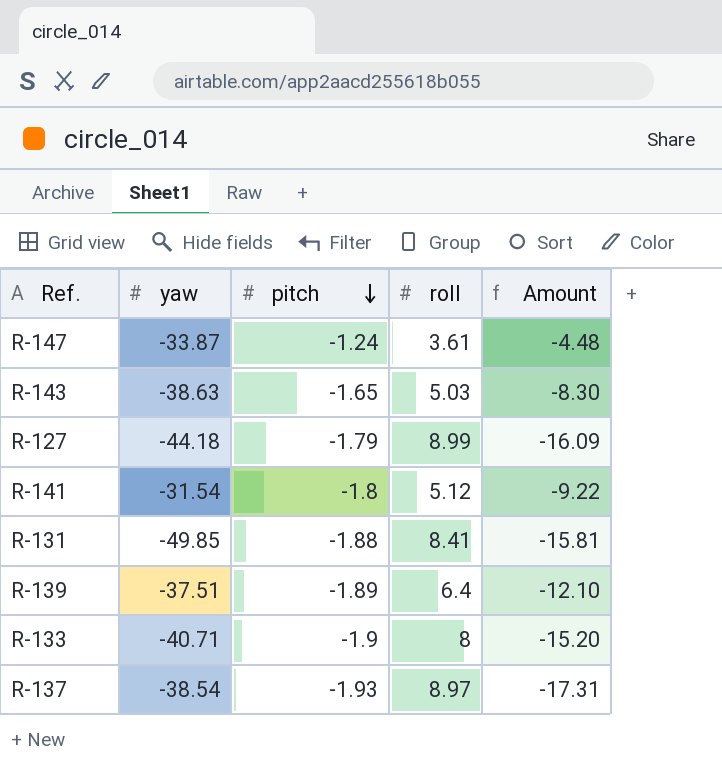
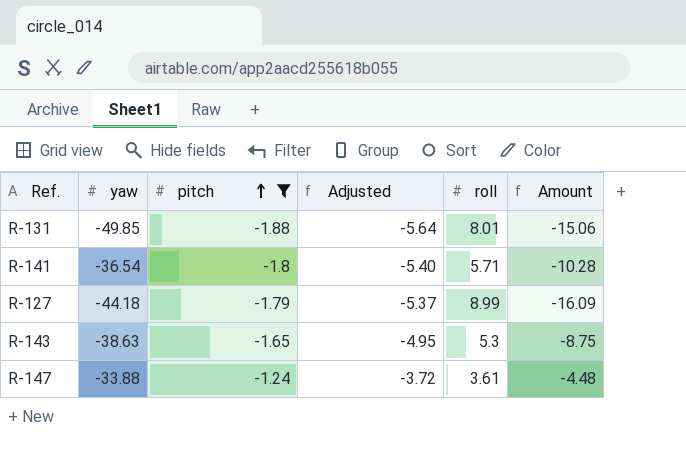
filter: none -> pitch >= -1.88
row order: pitch descending -> pitch ascending
column Adjusted | formula: none -> [pitch] * 3
R-131 | roll: 8.41 -> 8.01
R-131 | Amount: -15.81 -> -15.06
R-141 | yaw: -31.54 -> -36.54
R-141 | roll: 5.12 -> 5.71
R-141 | Amount: -9.22 -> -10.28
R-143 | roll: 5.03 -> 5.3
R-143 | Amount: -8.30 -> -8.75
R-147 | yaw: -33.87 -> -33.88

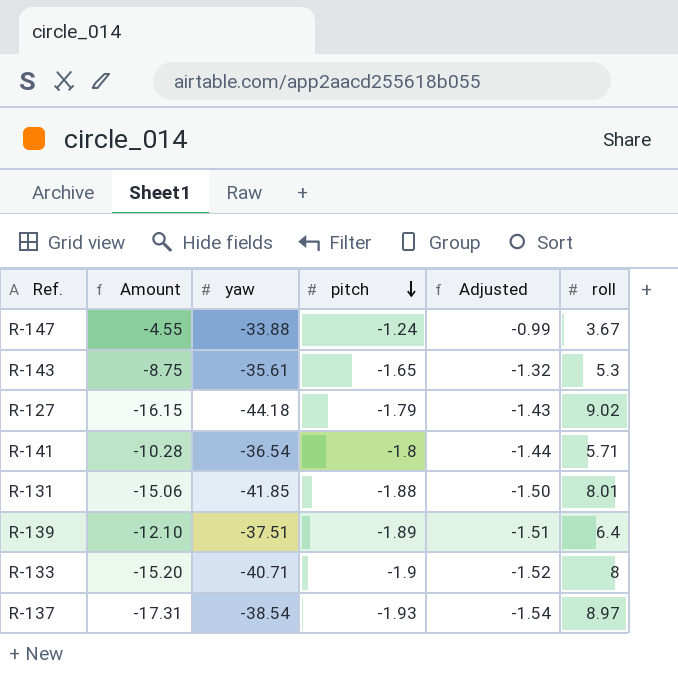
filter: pitch >= -1.88 -> none
row order: pitch ascending -> pitch descending
column Amount | position: 6 -> 2
column Adjusted | formula: [pitch] * 3 -> [pitch] * 0.8
R-147 | Amount: -4.48 -> -4.55
R-147 | roll: 3.61 -> 3.67
R-143 | yaw: -38.63 -> -35.61
R-127 | Amount: -16.09 -> -16.15
R-127 | roll: 8.99 -> 9.02
R-131 | yaw: -49.85 -> -41.85

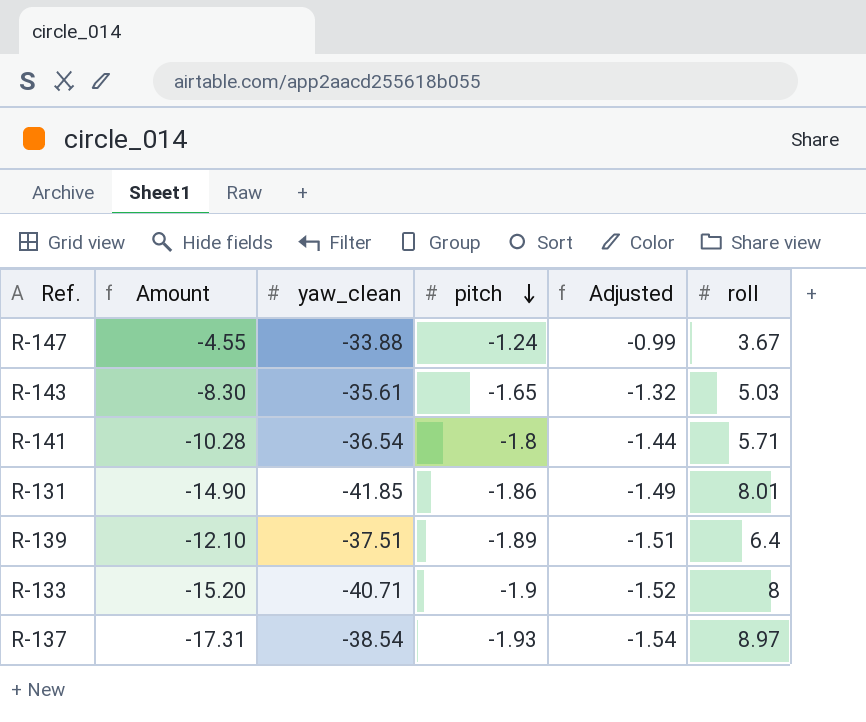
column name: yaw -> yaw_clean
row R-127: -16.15 | -44.18 | -1.79 | -1.43 | 9.02 -> none
R-143 | Amount: -8.75 -> -8.30
R-143 | roll: 5.3 -> 5.03
R-131 | Amount: -15.06 -> -14.90
R-131 | pitch: -1.88 -> -1.86
R-131 | Adjusted: -1.50 -> -1.49

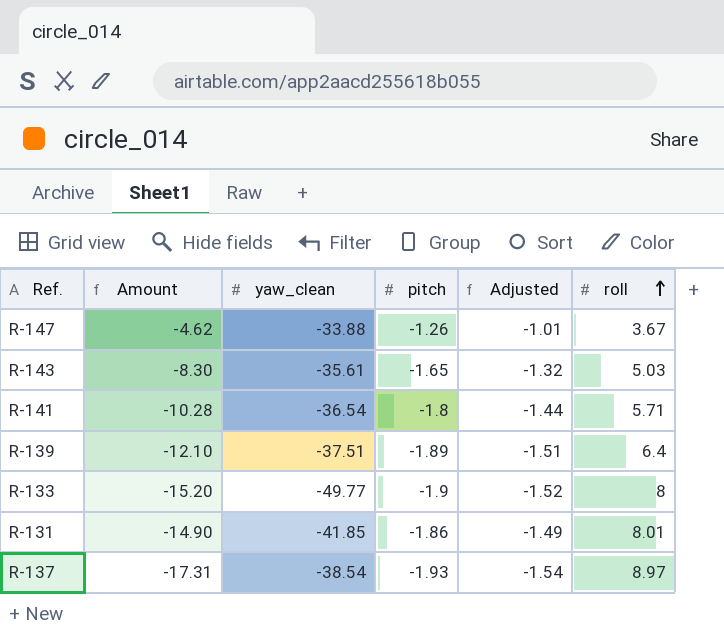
row order: pitch descending -> roll ascending
R-147 | Amount: -4.55 -> -4.62
R-147 | pitch: -1.24 -> -1.26
R-147 | Adjusted: -0.99 -> -1.01
R-133 | yaw_clean: -40.71 -> -49.77

